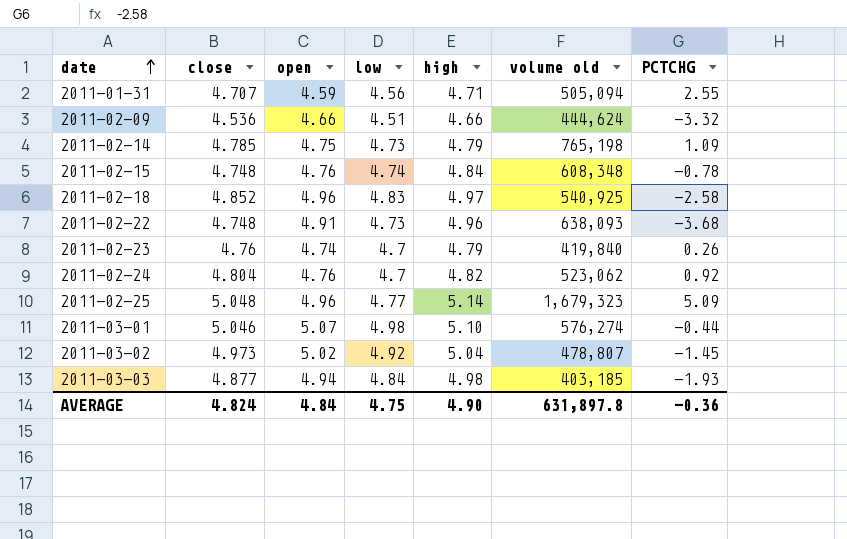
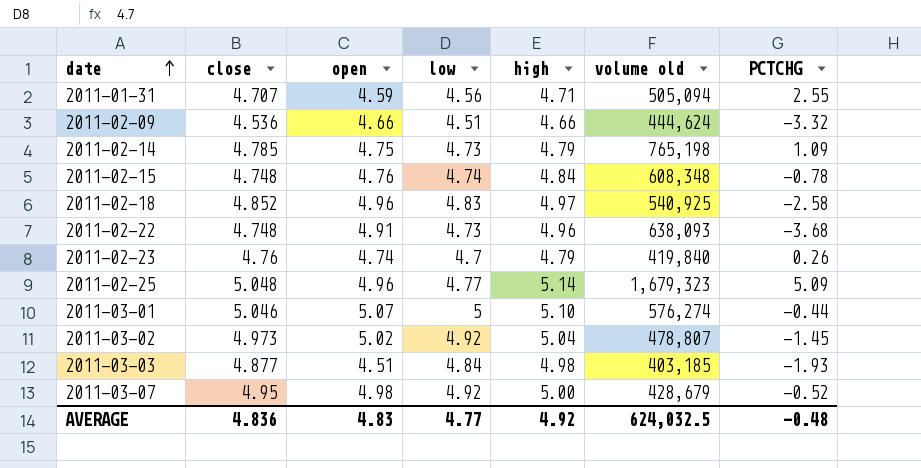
row 2011-02-24: 4.804 | 4.76 | 4.7 | 4.82 | 523,062 | 0.92 -> none
2011-03-01 | low: 4.98 -> 5
2011-03-03 | open: 4.94 -> 4.51
row 2011-03-07: none -> 4.95 | 4.98 | 4.92 | 5.00 | 428,679 | -0.52
AVERAGE | close: 4.824 -> 4.836
AVERAGE | open: 4.84 -> 4.83
AVERAGE | low: 4.75 -> 4.77
AVERAGE | high: 4.90 -> 4.92
AVERAGE | volume old: 631,897.8 -> 624,032.5
AVERAGE | PCTCHG: -0.36 -> -0.48

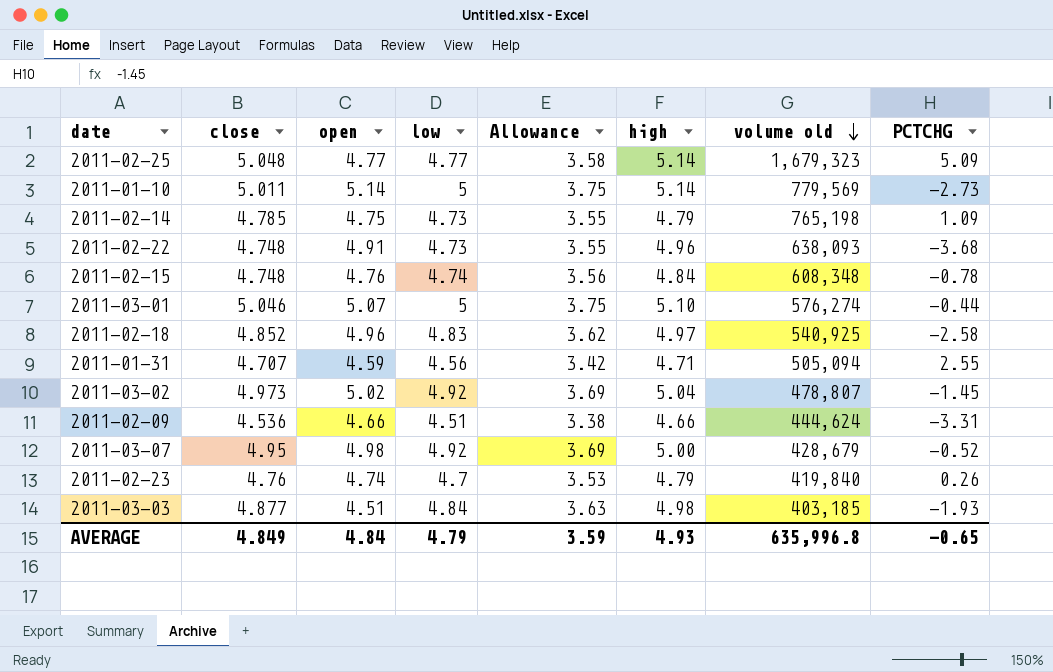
row order: date ascending -> volume old descending
column Allowance | formula: none -> [low] * 0.75
2011-02-25 | open: 4.96 -> 4.77
row 2011-01-10: none -> 5.011 | 5.14 | 5 | 3.75 | 5.14 | 779,569 | -2.73
2011-02-09 | PCTCHG: -3.32 -> -3.31
AVERAGE | close: 4.836 -> 4.849
AVERAGE | open: 4.83 -> 4.84
AVERAGE | low: 4.77 -> 4.79
AVERAGE | high: 4.92 -> 4.93
AVERAGE | volume old: 624,032.5 -> 635,996.8
AVERAGE | PCTCHG: -0.48 -> -0.65

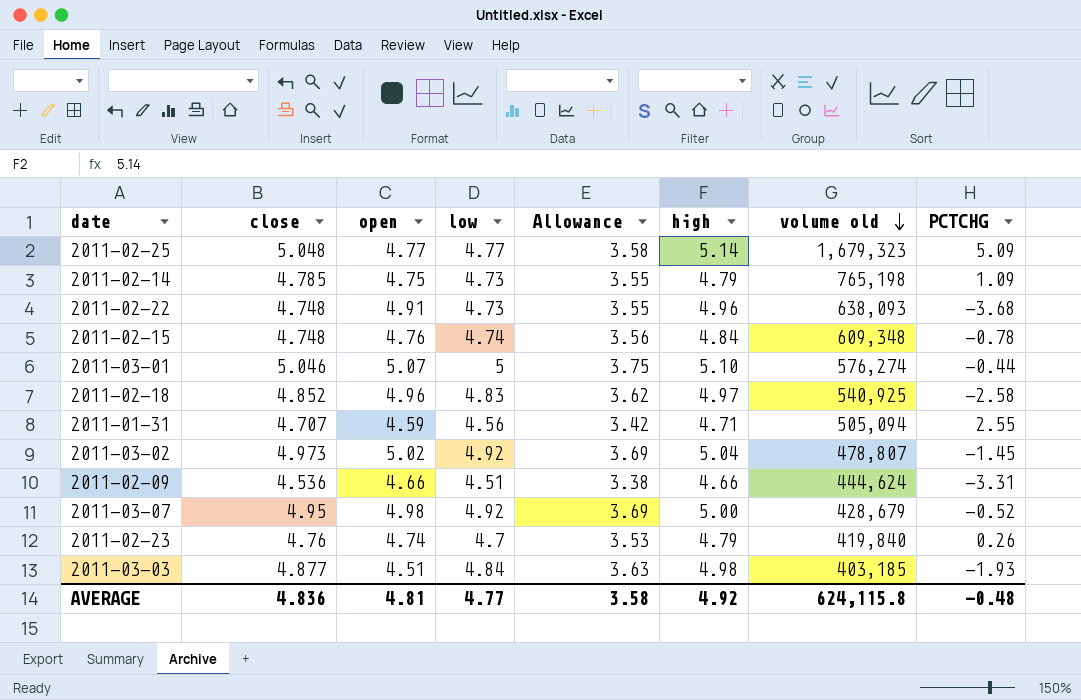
row 2011-01-10: 5.011 | 5.14 | 5 | 3.75 | 5.14 | 779,569 | -2.73 -> none
2011-02-15 | volume old: 608,348 -> 609,348
AVERAGE | close: 4.849 -> 4.836
AVERAGE | open: 4.84 -> 4.81
AVERAGE | low: 4.79 -> 4.77
AVERAGE | Allowance: 3.59 -> 3.58
AVERAGE | high: 4.93 -> 4.92
AVERAGE | volume old: 635,996.8 -> 624,115.8
AVERAGE | PCTCHG: -0.65 -> -0.48

